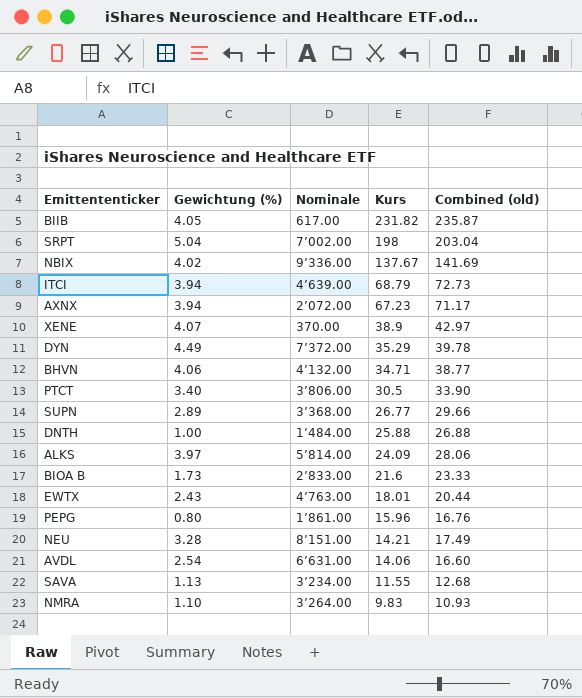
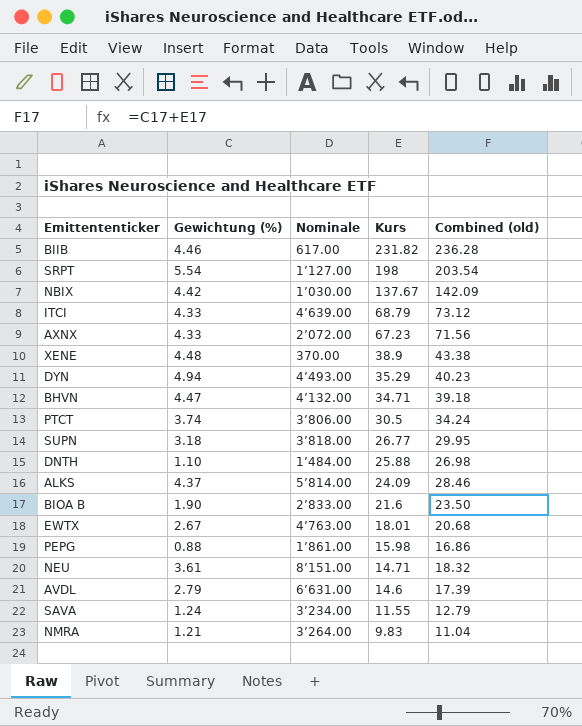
BIIB | Gewichtung (%): 4.05 -> 4.46
BIIB | Combined (old): 235.87 -> 236.28
SRPT | Gewichtung (%): 5.04 -> 5.54
SRPT | Nominale: 7’002.00 -> 1’127.00
SRPT | Combined (old): 203.04 -> 203.54
NBIX | Gewichtung (%): 4.02 -> 4.42
NBIX | Nominale: 9’336.00 -> 1’030.00
NBIX | Combined (old): 141.69 -> 142.09
ITCI | Gewichtung (%): 3.94 -> 4.33
ITCI | Combined (old): 72.73 -> 73.12
AXNX | Gewichtung (%): 3.94 -> 4.33
AXNX | Combined (old): 71.17 -> 71.56
XENE | Gewichtung (%): 4.07 -> 4.48
XENE | Combined (old): 42.97 -> 43.38
DYN | Gewichtung (%): 4.49 -> 4.94
DYN | Nominale: 7’372.00 -> 4’493.00
DYN | Combined (old): 39.78 -> 40.23
BHVN | Gewichtung (%): 4.06 -> 4.47
BHVN | Combined (old): 38.77 -> 39.18
PTCT | Gewichtung (%): 3.40 -> 3.74
PTCT | Combined (old): 33.90 -> 34.24
SUPN | Gewichtung (%): 2.89 -> 3.18
SUPN | Nominale: 3’368.00 -> 3’818.00
SUPN | Combined (old): 29.66 -> 29.95
DNTH | Gewichtung (%): 1.00 -> 1.10
DNTH | Combined (old): 26.88 -> 26.98
ALKS | Gewichtung (%): 3.97 -> 4.37
ALKS | Combined (old): 28.06 -> 28.46
BIOA B | Gewichtung (%): 1.73 -> 1.90
BIOA B | Combined (old): 23.33 -> 23.50
EWTX | Gewichtung (%): 2.43 -> 2.67
EWTX | Combined (old): 20.44 -> 20.68
PEPG | Gewichtung (%): 0.80 -> 0.88
PEPG | Kurs: 15.96 -> 15.98
PEPG | Combined (old): 16.76 -> 16.86
NEU | Gewichtung (%): 3.28 -> 3.61
NEU | Kurs: 14.21 -> 14.71
NEU | Combined (old): 17.49 -> 18.32
AVDL | Gewichtung (%): 2.54 -> 2.79
AVDL | Kurs: 14.06 -> 14.6
AVDL | Combined (old): 16.60 -> 17.39
SAVA | Gewichtung (%): 1.13 -> 1.24
SAVA | Combined (old): 12.68 -> 12.79
NMRA | Gewichtung (%): 1.10 -> 1.21
NMRA | Combined (old): 10.93 -> 11.04

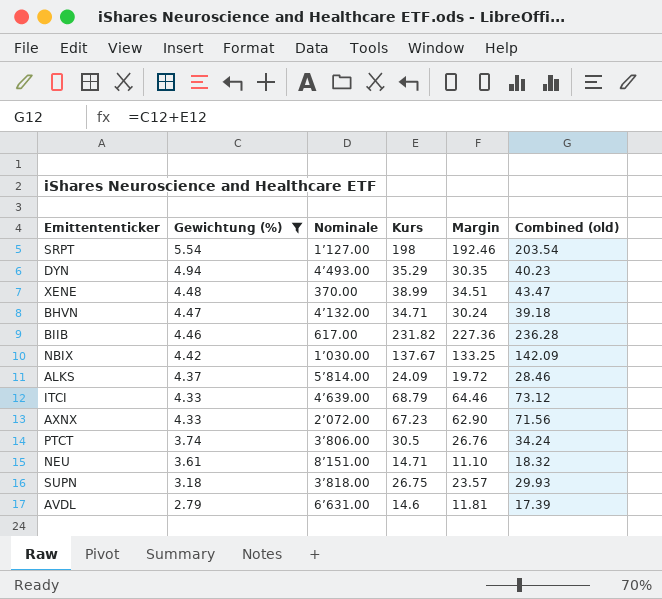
filter: none -> Gewichtung (%) >= 2.79
row order: Kurs descending -> Gewichtung (%) descending
column Margin | formula: none -> [Kurs] - [Gewichtung (%)]
XENE | Kurs: 38.9 -> 38.99
XENE | Combined (old): 43.38 -> 43.47
SUPN | Kurs: 26.77 -> 26.75
SUPN | Combined (old): 29.95 -> 29.93

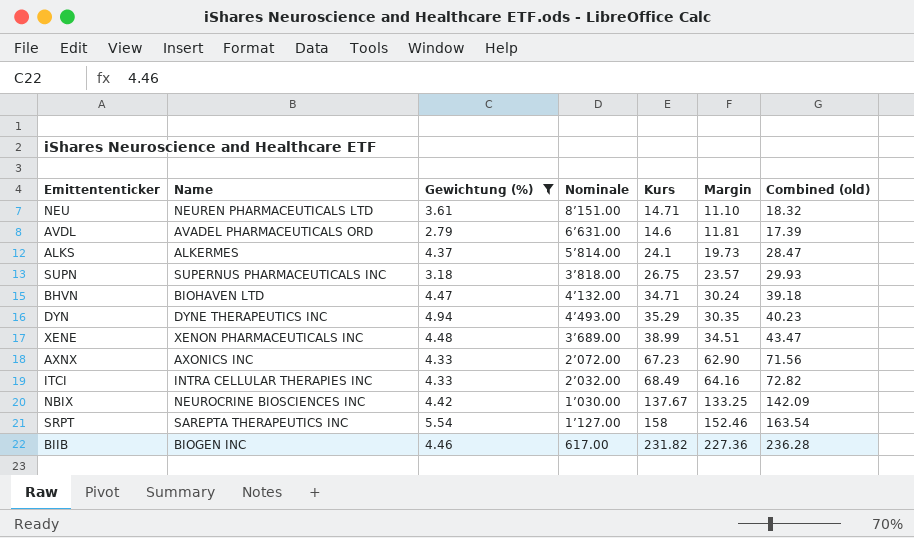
row order: Gewichtung (%) descending -> Margin ascending
column Name | position: none -> 2
row PTCT: 3.74 | 3’806.00 | 30.5 | 26.76 | 34.24 -> none
ALKS | Kurs: 24.09 -> 24.1
ALKS | Margin: 19.72 -> 19.73
ALKS | Combined (old): 28.46 -> 28.47
XENE | Nominale: 370.00 -> 3’689.00
ITCI | Nominale: 4’639.00 -> 2’032.00
ITCI | Kurs: 68.79 -> 68.49
ITCI | Margin: 64.46 -> 64.16
ITCI | Combined (old): 73.12 -> 72.82
SRPT | Kurs: 198 -> 158
SRPT | Margin: 192.46 -> 152.46
SRPT | Combined (old): 203.54 -> 163.54

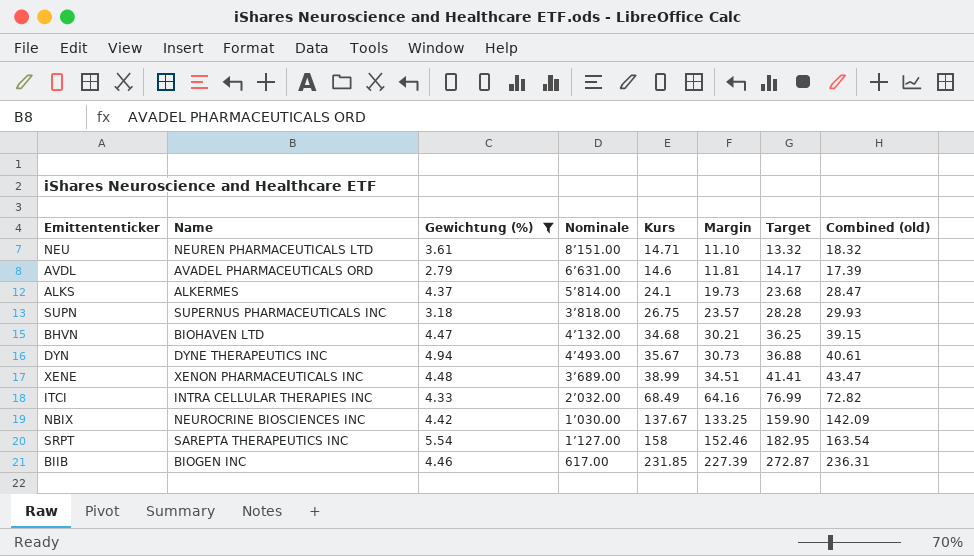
column Target | formula: none -> [Margin] * 1.2
row AXNX: AXONICS INC | 4.33 | 2’072.00 | 67.23 | 62.90 | 71.56 -> none
BHVN | Kurs: 34.71 -> 34.68
BHVN | Margin: 30.24 -> 30.21
BHVN | Combined (old): 39.18 -> 39.15
DYN | Kurs: 35.29 -> 35.67
DYN | Margin: 30.35 -> 30.73
DYN | Combined (old): 40.23 -> 40.61
BIIB | Kurs: 231.82 -> 231.85
BIIB | Margin: 227.36 -> 227.39
BIIB | Combined (old): 236.28 -> 236.31

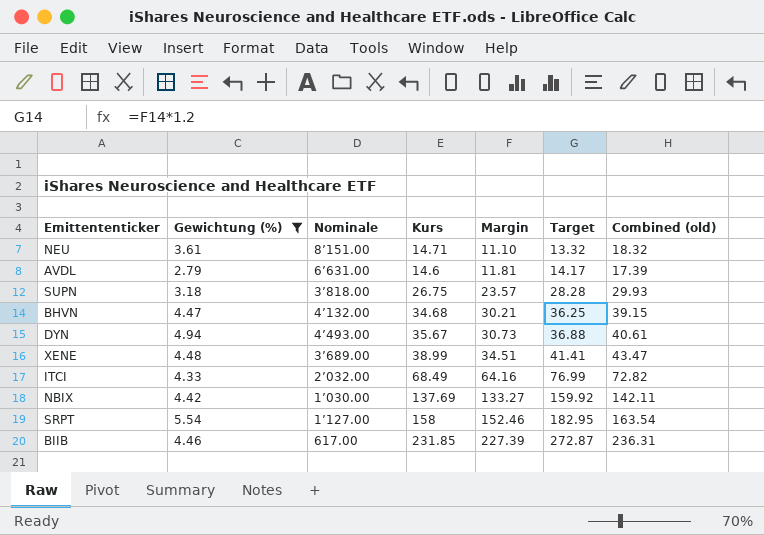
column Name | position: 2 -> none
row ALKS: ALKERMES | 4.37 | 5’814.00 | 24.1 | 19.73 | 23.68 | 28.47 -> none
NBIX | Kurs: 137.67 -> 137.69
NBIX | Margin: 133.25 -> 133.27
NBIX | Target: 159.90 -> 159.92
NBIX | Combined (old): 142.09 -> 142.11

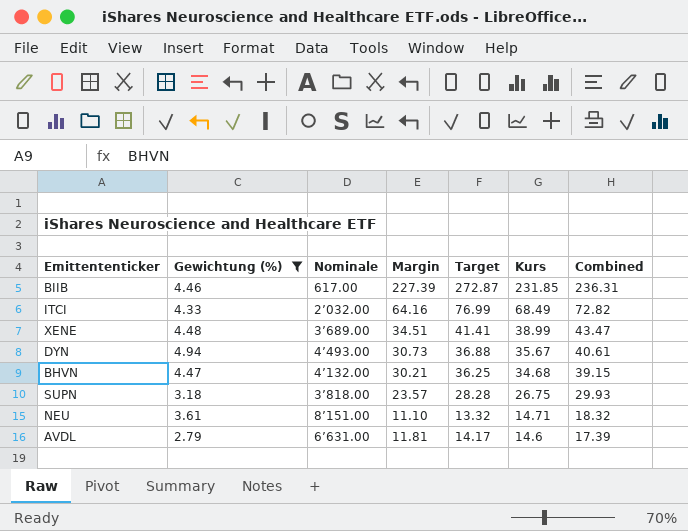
row order: Margin ascending -> Kurs descending
column Kurs | position: 4 -> 6
column name: Combined (old) -> Combined
row NBIX: 4.42 | 1’030.00 | 137.69 | 133.27 | 159.92 | 142.11 -> none
row SRPT: 5.54 | 1’127.00 | 158 | 152.46 | 182.95 | 163.54 -> none

